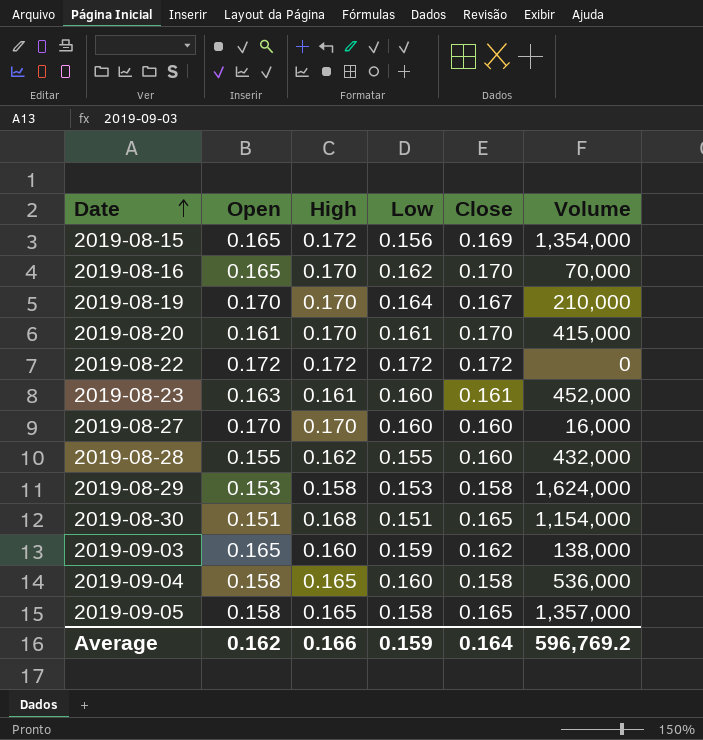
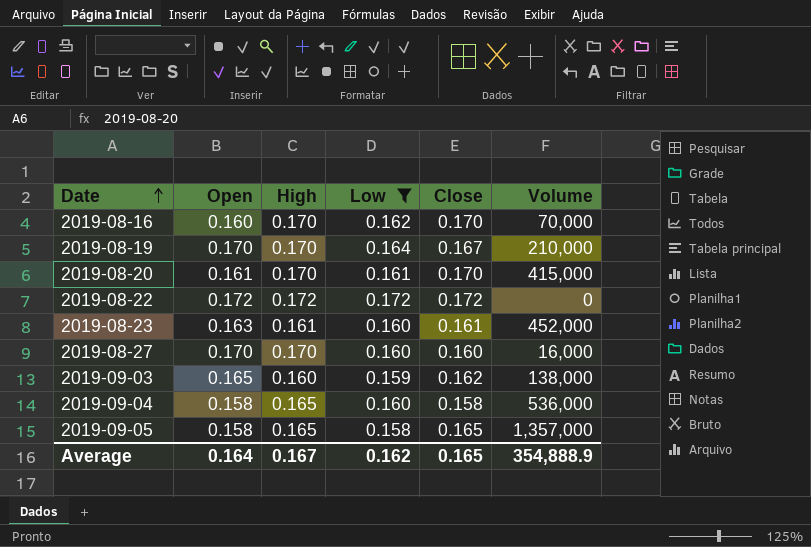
filter: none -> Low >= 0.158
2019-08-16 | Open: 0.165 -> 0.160
Average | Open: 0.162 -> 0.164
Average | High: 0.166 -> 0.167
Average | Low: 0.159 -> 0.162
Average | Close: 0.164 -> 0.165
Average | Volume: 596,769.2 -> 354,888.9

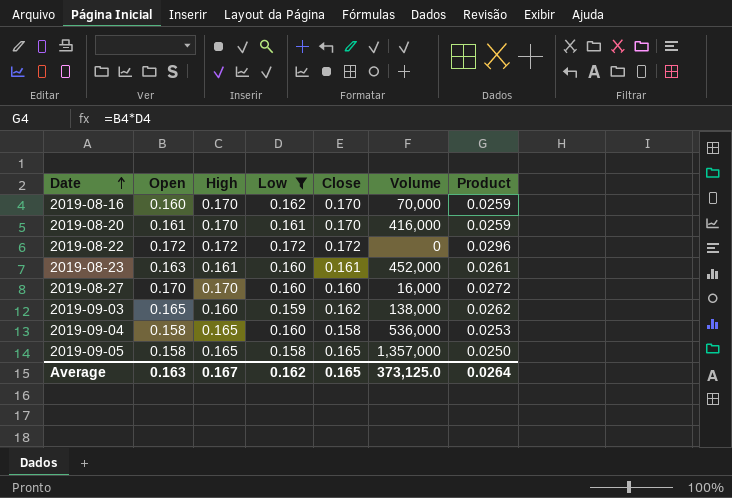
column Product | formula: none -> [Open] * [Low]
row 2019-08-19: 0.170 | 0.170 | 0.164 | 0.167 | 210,000 -> none
2019-08-20 | Volume: 415,000 -> 416,000
Average | Open: 0.164 -> 0.163
Average | Volume: 354,888.9 -> 373,125.0

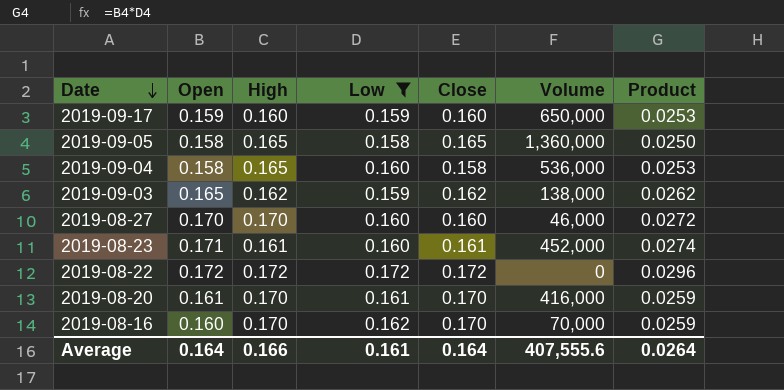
row order: Date ascending -> Date descending
row 2019-09-17: none -> 0.159 | 0.160 | 0.159 | 0.160 | 650,000 | 0.0253
2019-09-05 | Volume: 1,357,000 -> 1,360,000
2019-09-03 | High: 0.160 -> 0.162
2019-08-27 | Volume: 16,000 -> 46,000
2019-08-23 | Open: 0.163 -> 0.171
2019-08-23 | Product: 0.0261 -> 0.0274
Average | Open: 0.163 -> 0.164
Average | High: 0.167 -> 0.166
Average | Low: 0.162 -> 0.161
Average | Close: 0.165 -> 0.164
Average | Volume: 373,125.0 -> 407,555.6

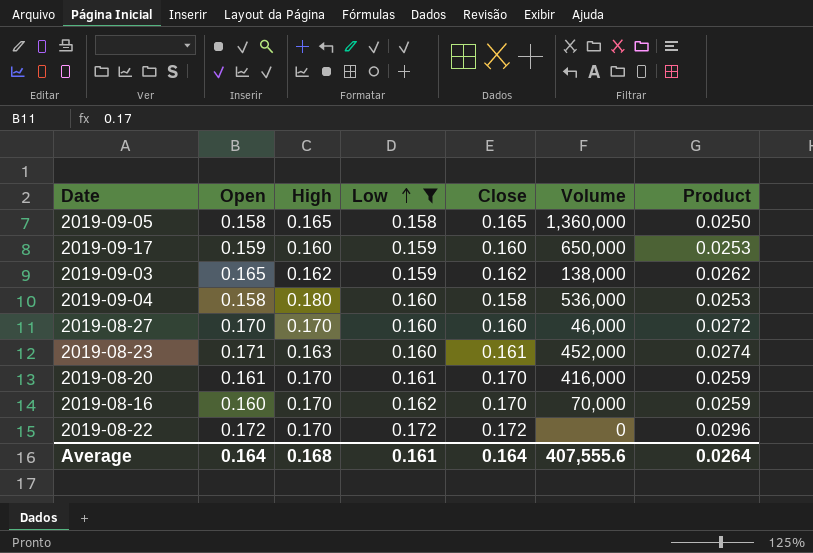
row order: Date descending -> Low ascending
2019-09-04 | High: 0.165 -> 0.180
2019-08-23 | High: 0.161 -> 0.163
2019-08-22 | High: 0.172 -> 0.170
Average | High: 0.166 -> 0.168

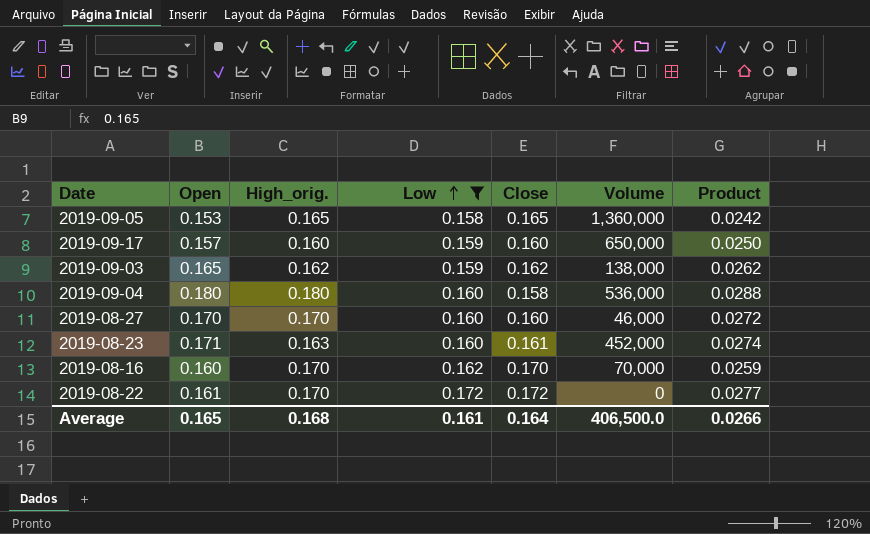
column name: High -> High_orig.
row 2019-08-20: 0.161 | 0.170 | 0.161 | 0.170 | 416,000 | 0.0259 -> none
2019-09-05 | Open: 0.158 -> 0.153
2019-09-05 | Product: 0.0250 -> 0.0242
2019-09-17 | Open: 0.159 -> 0.157
2019-09-17 | Product: 0.0253 -> 0.0250
2019-09-04 | Open: 0.158 -> 0.180
2019-09-04 | Product: 0.0253 -> 0.0288
2019-08-22 | Open: 0.172 -> 0.161
2019-08-22 | Product: 0.0296 -> 0.0277
Average | Open: 0.164 -> 0.165
Average | Volume: 407,555.6 -> 406,500.0
Average | Product: 0.0264 -> 0.0266

